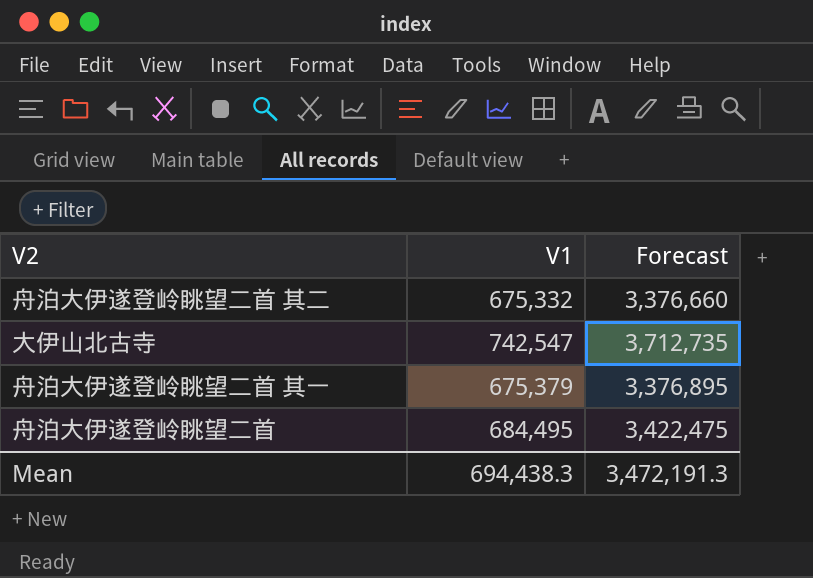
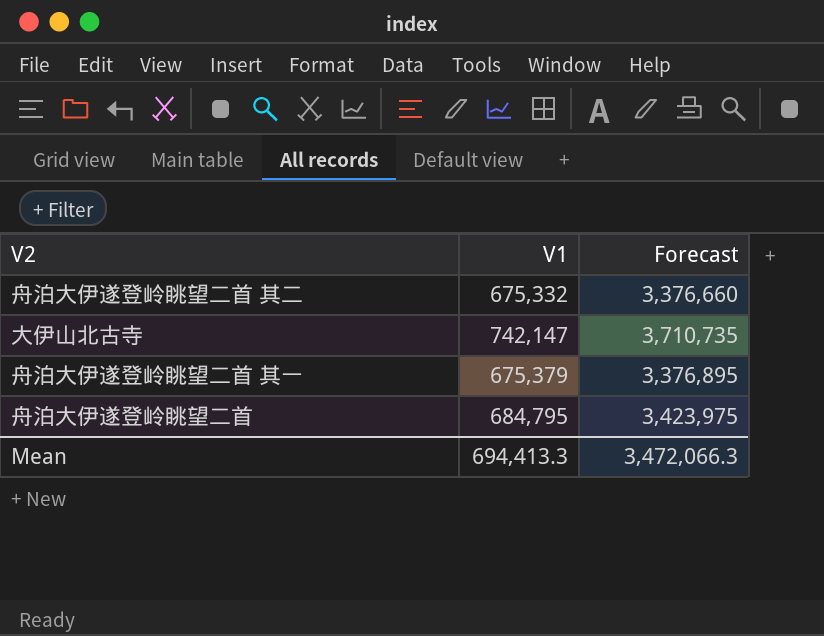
大伊山北古寺 | V1: 742,547 -> 742,147
大伊山北古寺 | Forecast: 3,712,735 -> 3,710,735
舟泊大伊遂登岭眺望二首 | V1: 684,495 -> 684,795
舟泊大伊遂登岭眺望二首 | Forecast: 3,422,475 -> 3,423,975
Mean | V1: 694,438.3 -> 694,413.3
Mean | Forecast: 3,472,191.3 -> 3,472,066.3

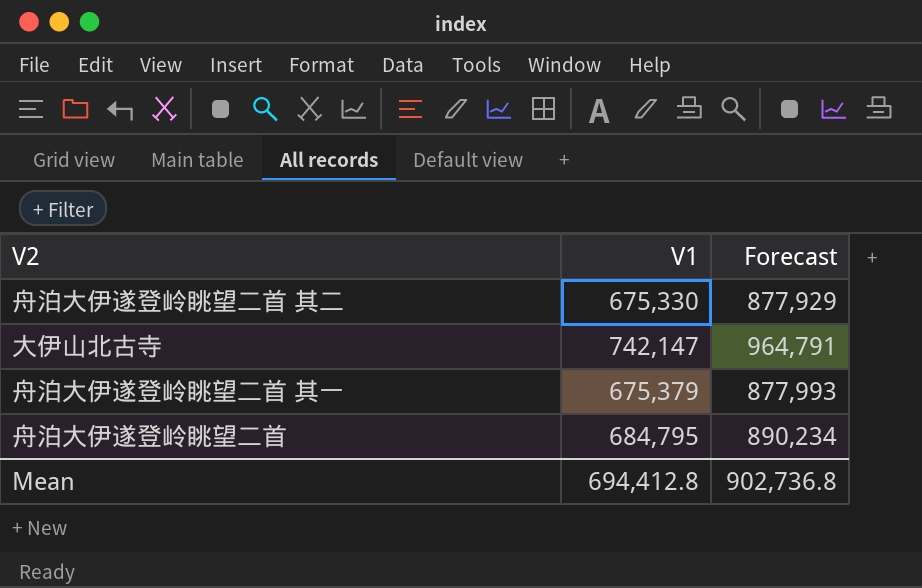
column Forecast | formula: [V1] * 5 -> [V1] * 1.3
舟泊大伊遂登岭眺望二首 其二 | V1: 675,332 -> 675,330
Mean | V1: 694,413.3 -> 694,412.8
Mean | Forecast: 3,472,066.3 -> 902,736.8

